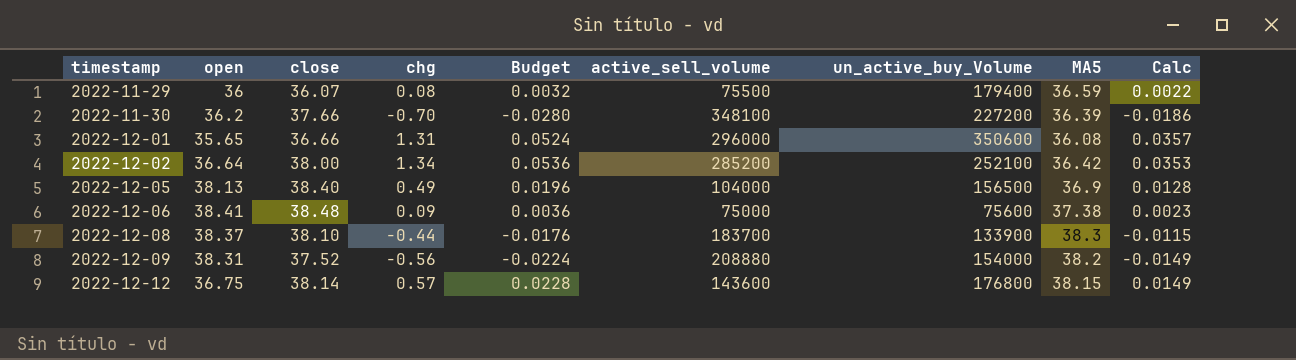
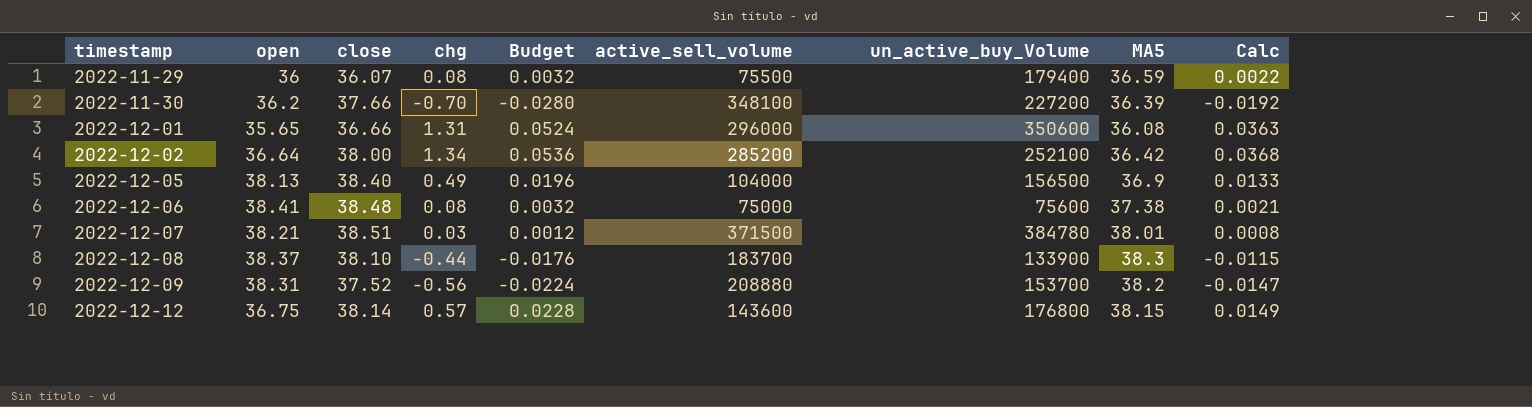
column Calc | formula: [chg] / [close] -> [chg] / [MA5]
2022-12-06 | chg: 0.09 -> 0.08
2022-12-06 | Budget: 0.0036 -> 0.0032
row 2022-12-07: none -> 38.21 | 38.51 | 0.03 | 0.0012 | 371500 | 384780 | 38.01 | 0.0008
2022-12-09 | un_active_buy_Volume: 154000 -> 153700

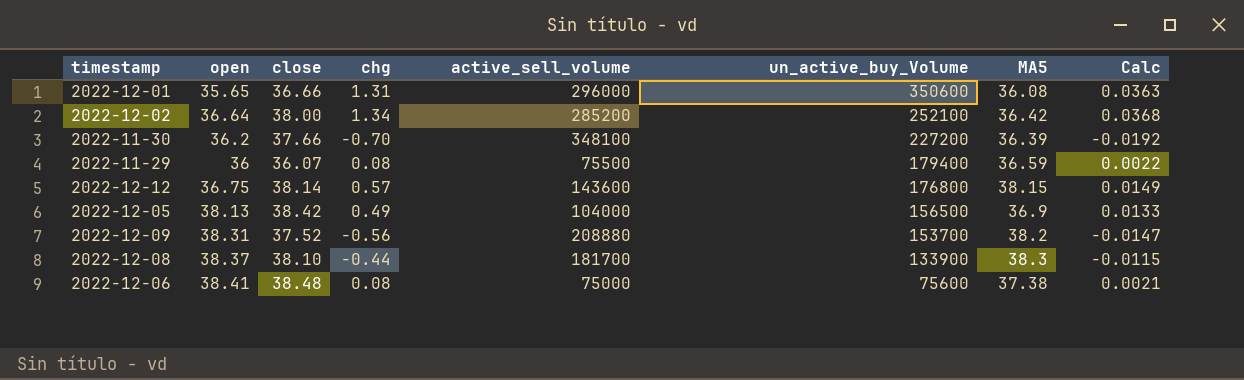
row order: timestamp ascending -> un_active_buy_Volume descending
column Budget | formula: [chg] * 0.04 -> none
row 2022-12-07: 38.21 | 38.51 | 0.03 | 0.0012 | 371500 | 384780 | 38.01 | 0.0008 -> none
2022-12-05 | close: 38.40 -> 38.42
2022-12-08 | active_sell_volume: 183700 -> 181700

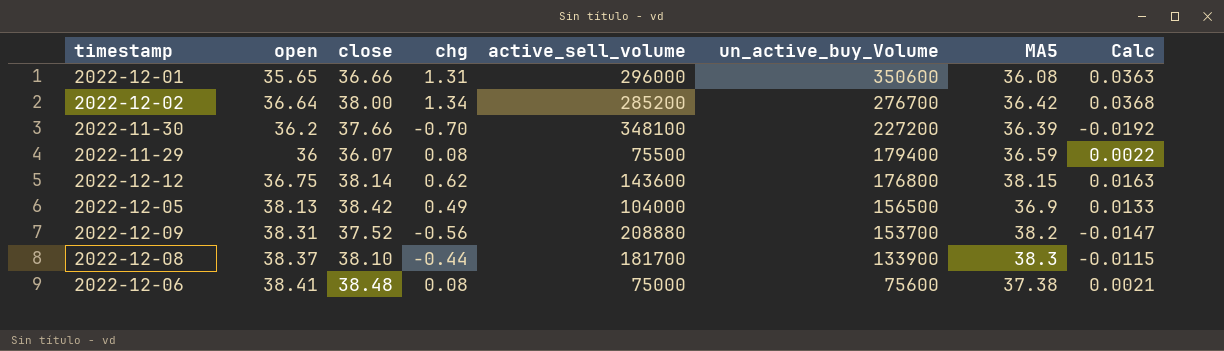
2022-12-02 | un_active_buy_Volume: 252100 -> 276700
2022-12-12 | chg: 0.57 -> 0.62
2022-12-12 | Calc: 0.0149 -> 0.0163

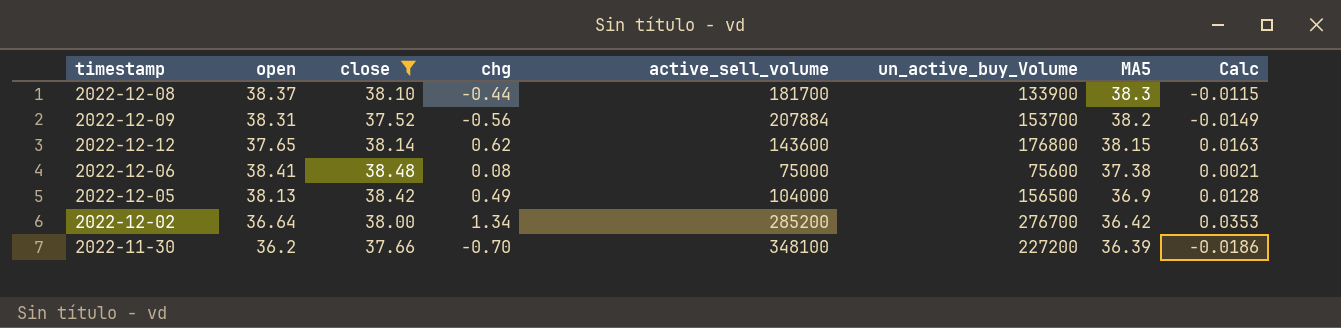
filter: none -> close >= 37.52
row order: un_active_buy_Volume descending -> MA5 descending
column Calc | formula: [chg] / [MA5] -> [chg] / [close]
2022-12-09 | active_sell_volume: 208880 -> 207884
2022-12-12 | open: 36.75 -> 37.65

